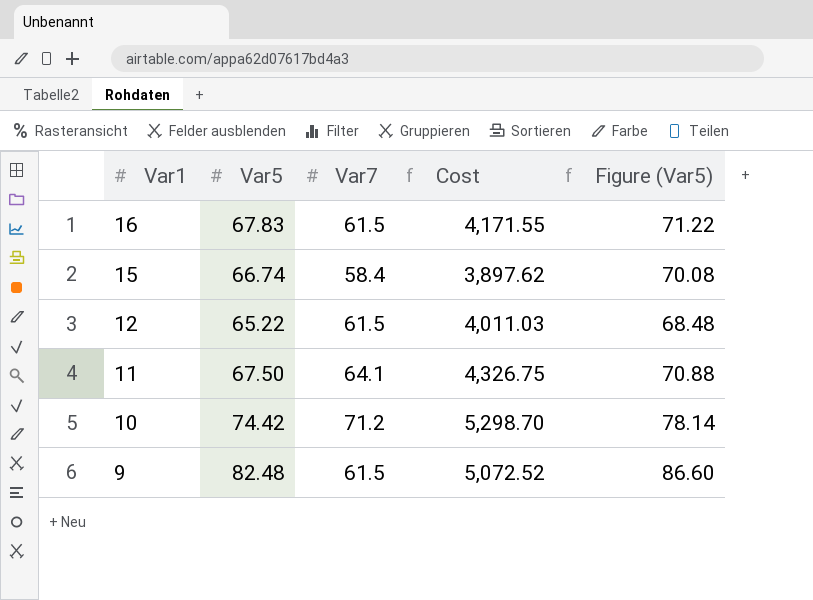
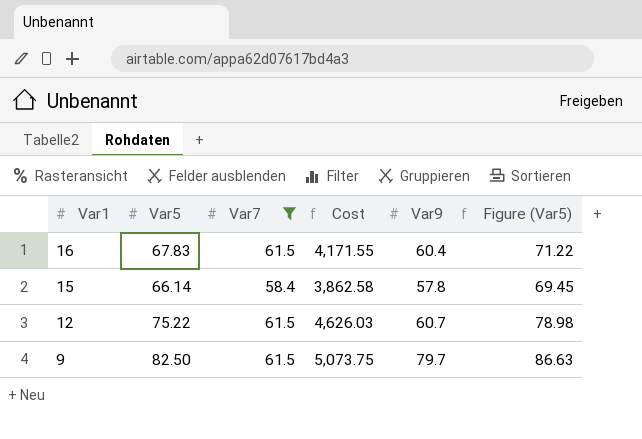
filter: none -> Var7 <= 61.5
column Var9 | position: none -> 5
15 | Var5: 66.74 -> 66.14
15 | Cost: 3,897.62 -> 3,862.58
15 | Figure (Var5): 70.08 -> 69.45
12 | Var5: 65.22 -> 75.22
12 | Cost: 4,011.03 -> 4,626.03
12 | Figure (Var5): 68.48 -> 78.98
9 | Var5: 82.48 -> 82.50
9 | Cost: 5,072.52 -> 5,073.75
9 | Figure (Var5): 86.60 -> 86.63

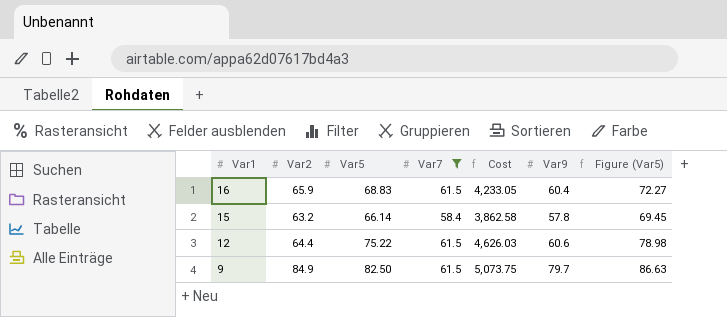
column Var2 | position: none -> 2
16 | Var5: 67.83 -> 68.83
16 | Cost: 4,171.55 -> 4,233.05
16 | Figure (Var5): 71.22 -> 72.27
12 | Var9: 60.7 -> 60.6

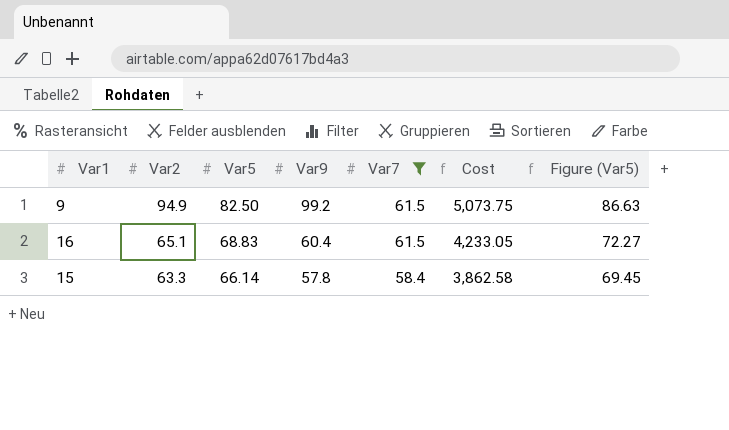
row order: Var1 descending -> Var2 descending
column Var9 | position: 6 -> 4
row 12: 64.4 | 75.22 | 61.5 | 4,626.03 | 60.6 | 78.98 -> none
9 | Var2: 84.9 -> 94.9
9 | Var9: 79.7 -> 99.2
16 | Var2: 65.9 -> 65.1
15 | Var2: 63.2 -> 63.3

